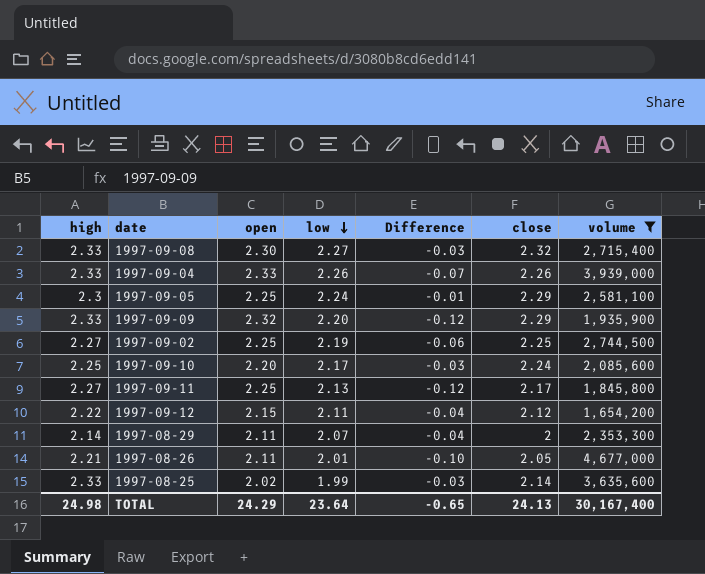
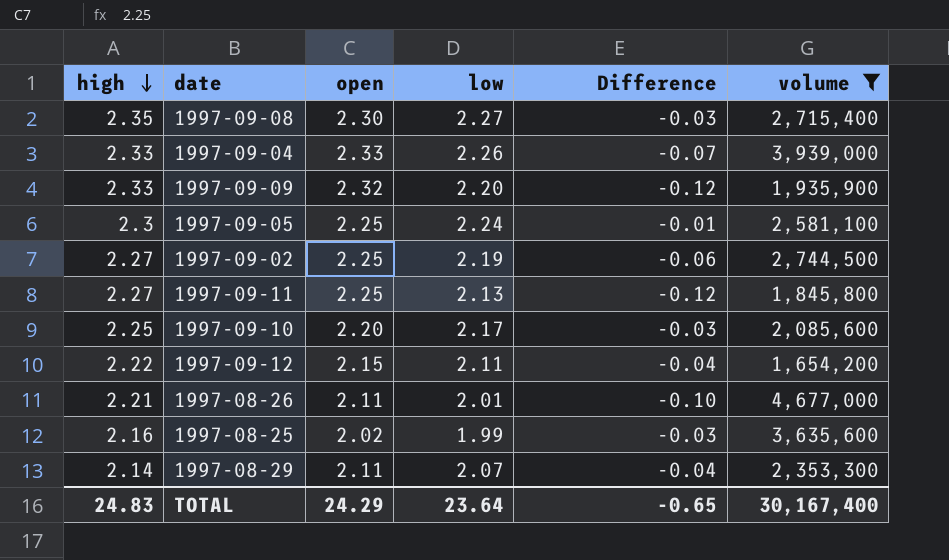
row order: low descending -> high descending
column close | position: 6 -> none
1997-09-08 | high: 2.33 -> 2.35
1997-08-25 | high: 2.33 -> 2.16
TOTAL | high: 24.98 -> 24.83

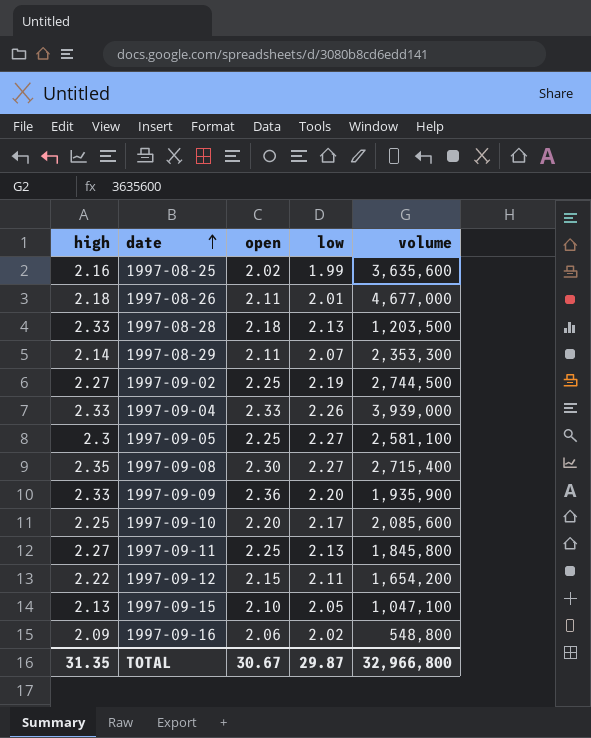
filter: volume >= 1,654,200 -> none
row order: high descending -> date ascending
column Difference | formula: [low] - [open] -> none
1997-08-26 | high: 2.21 -> 2.18
1997-09-05 | low: 2.24 -> 2.27
1997-09-09 | open: 2.32 -> 2.36
TOTAL | high: 24.83 -> 31.35
TOTAL | open: 24.29 -> 30.67
TOTAL | low: 23.64 -> 29.87
TOTAL | volume: 30,167,400 -> 32,966,800

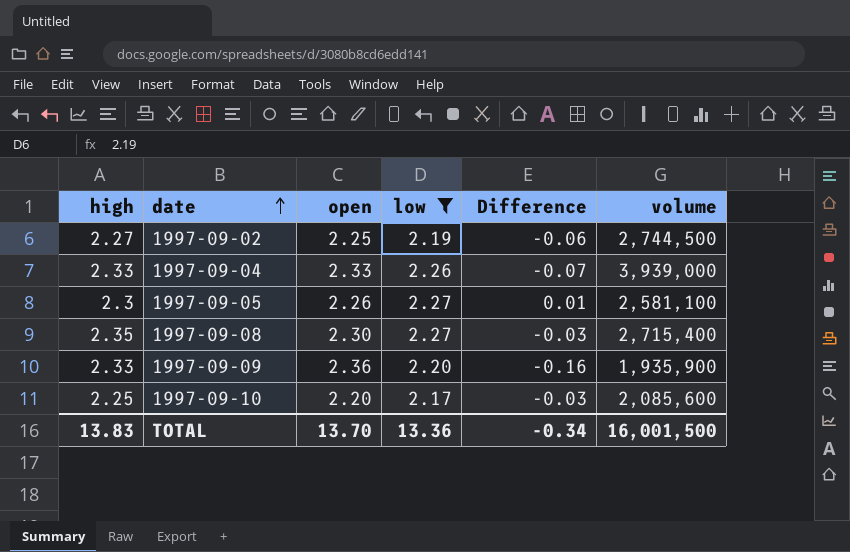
filter: none -> low >= 2.17
column Difference | formula: none -> [low] - [open]
1997-09-05 | open: 2.25 -> 2.26
TOTAL | high: 31.35 -> 13.83
TOTAL | open: 30.67 -> 13.70
TOTAL | low: 29.87 -> 13.36
TOTAL | volume: 32,966,800 -> 16,001,500

